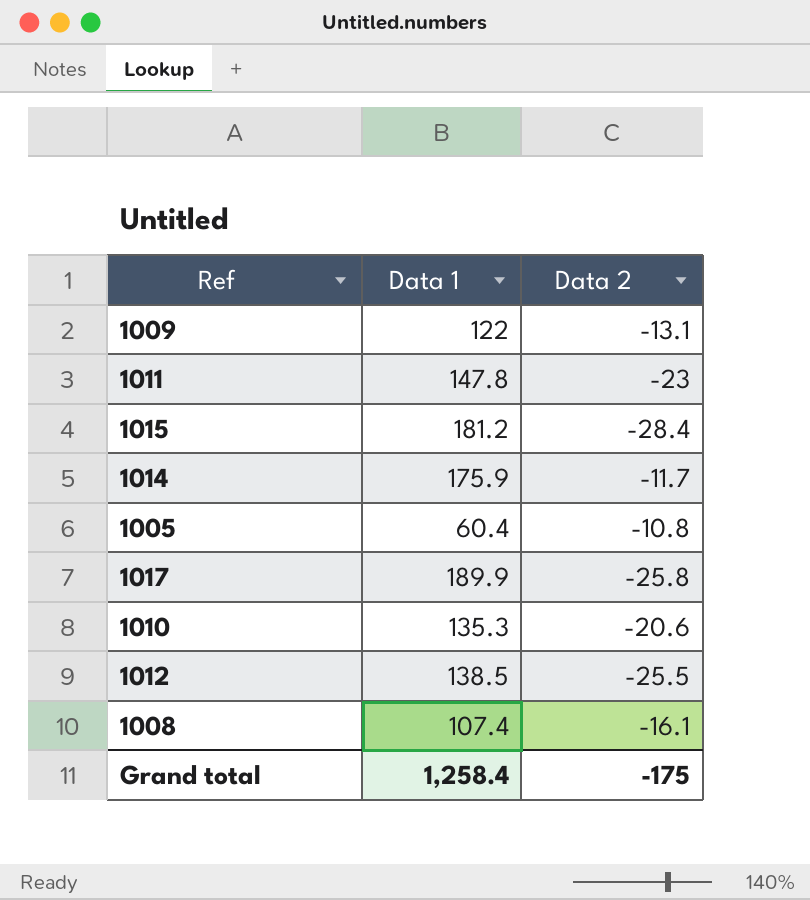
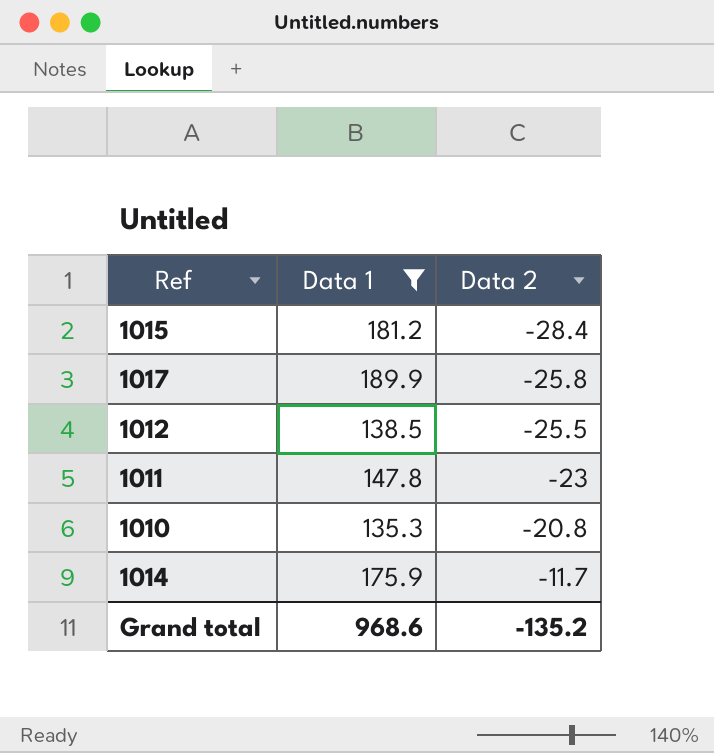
filter: none -> Data 1 >= 135.3
row order: none -> Data 2 ascending
1010 | Data 2: -20.6 -> -20.8
Grand total | Data 1: 1,258.4 -> 968.6
Grand total | Data 2: -175 -> -135.2

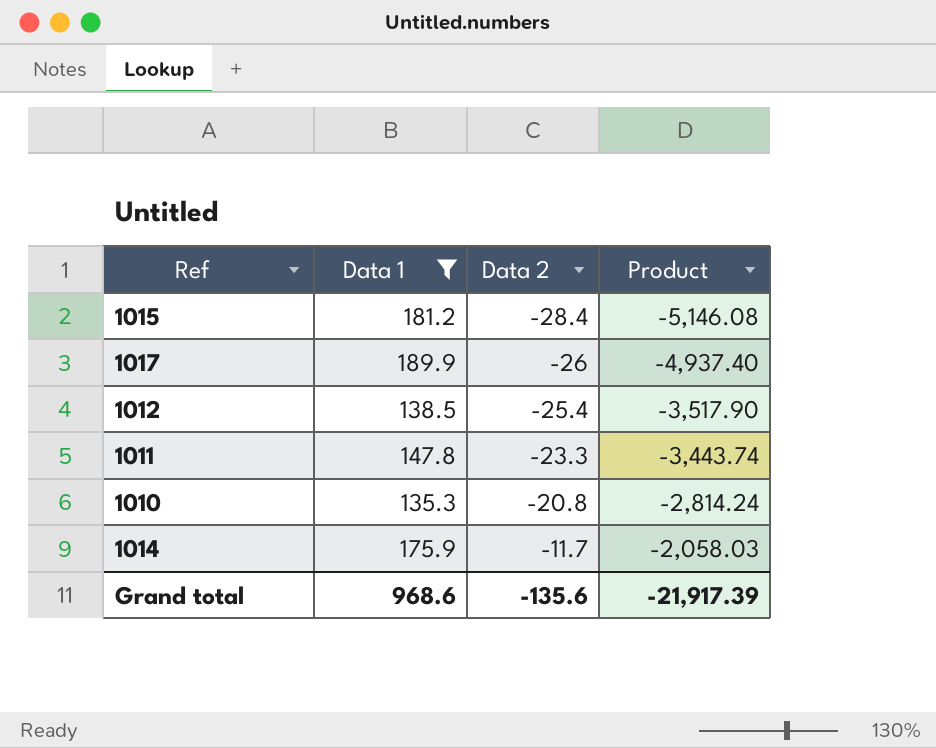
column Product | formula: none -> [Data 1] * [Data 2]
1017 | Data 2: -25.8 -> -26
1012 | Data 2: -25.5 -> -25.4
1011 | Data 2: -23 -> -23.3
Grand total | Data 2: -135.2 -> -135.6

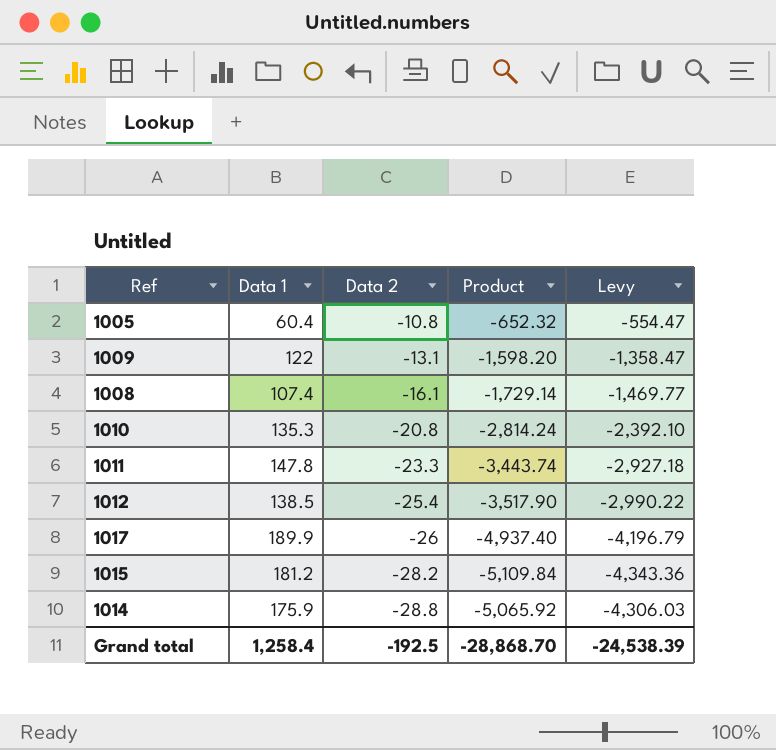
filter: Data 1 >= 135.3 -> none
row order: Data 2 ascending -> Data 2 descending
column Levy | formula: none -> [Product] * 0.85
1015 | Data 2: -28.4 -> -28.2
1015 | Product: -5,146.08 -> -5,109.84
1014 | Data 2: -11.7 -> -28.8
1014 | Product: -2,058.03 -> -5,065.92
Grand total | Data 1: 968.6 -> 1,258.4
Grand total | Data 2: -135.6 -> -192.5
Grand total | Product: -21,917.39 -> -28,868.70

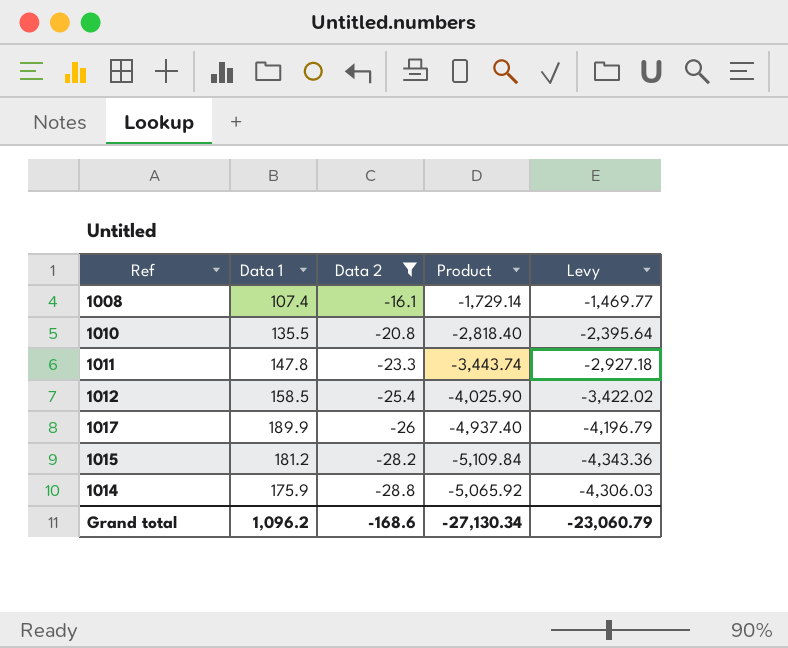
filter: none -> Data 2 <= -16.1
1010 | Data 1: 135.3 -> 135.5
1010 | Product: -2,814.24 -> -2,818.40
1010 | Levy: -2,392.10 -> -2,395.64
1012 | Data 1: 138.5 -> 158.5
1012 | Product: -3,517.90 -> -4,025.90
1012 | Levy: -2,990.22 -> -3,422.02
Grand total | Data 1: 1,258.4 -> 1,096.2
Grand total | Data 2: -192.5 -> -168.6
Grand total | Product: -28,868.70 -> -27,130.34
Grand total | Levy: -24,538.39 -> -23,060.79

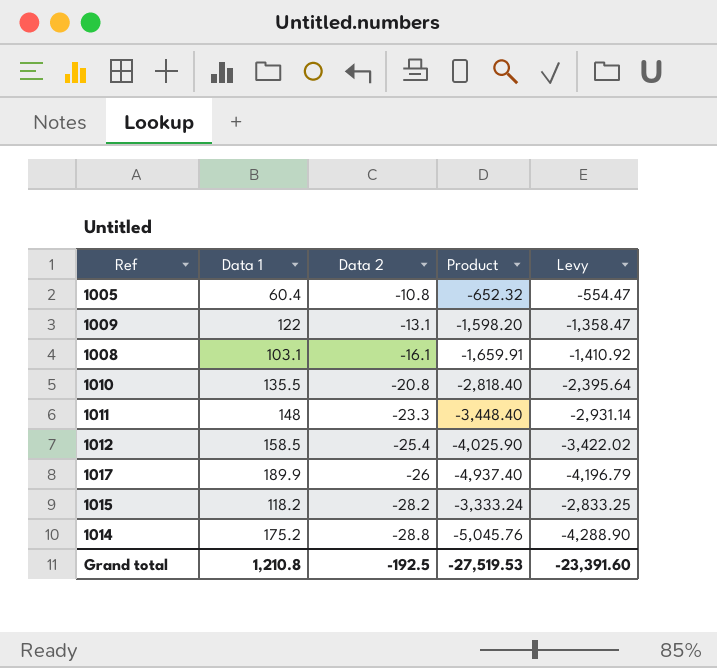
filter: Data 2 <= -16.1 -> none
1008 | Data 1: 107.4 -> 103.1
1008 | Product: -1,729.14 -> -1,659.91
1008 | Levy: -1,469.77 -> -1,410.92
1011 | Data 1: 147.8 -> 148
1011 | Product: -3,443.74 -> -3,448.40
1011 | Levy: -2,927.18 -> -2,931.14
1015 | Data 1: 181.2 -> 118.2
1015 | Product: -5,109.84 -> -3,333.24
1015 | Levy: -4,343.36 -> -2,833.25
1014 | Data 1: 175.9 -> 175.2
1014 | Product: -5,065.92 -> -5,045.76
1014 | Levy: -4,306.03 -> -4,288.90
Grand total | Data 1: 1,096.2 -> 1,210.8
Grand total | Data 2: -168.6 -> -192.5
Grand total | Product: -27,130.34 -> -27,519.53
Grand total | Levy: -23,060.79 -> -23,391.60

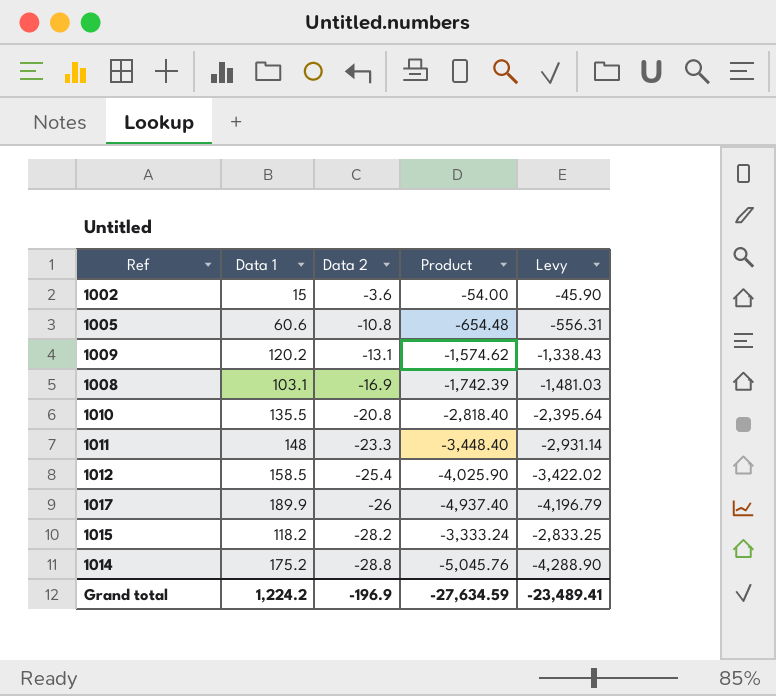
row 1002: none -> 15 | -3.6 | -54.00 | -45.90
1005 | Data 1: 60.4 -> 60.6
1005 | Product: -652.32 -> -654.48
1005 | Levy: -554.47 -> -556.31
1009 | Data 1: 122 -> 120.2
1009 | Product: -1,598.20 -> -1,574.62
1009 | Levy: -1,358.47 -> -1,338.43
1008 | Data 2: -16.1 -> -16.9
1008 | Product: -1,659.91 -> -1,742.39
1008 | Levy: -1,410.92 -> -1,481.03
Grand total | Data 1: 1,210.8 -> 1,224.2
Grand total | Data 2: -192.5 -> -196.9
Grand total | Product: -27,519.53 -> -27,634.59
Grand total | Levy: -23,391.60 -> -23,489.41

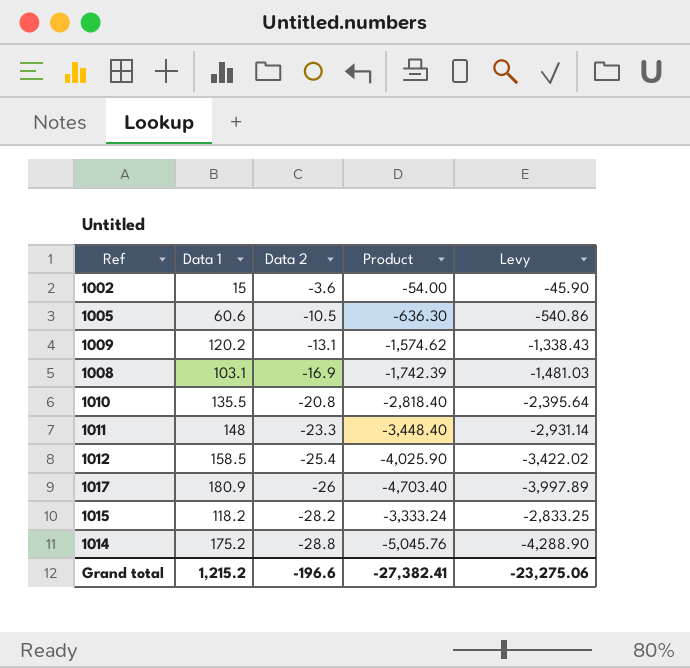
1005 | Data 2: -10.8 -> -10.5
1005 | Product: -654.48 -> -636.30
1005 | Levy: -556.31 -> -540.86
1017 | Data 1: 189.9 -> 180.9
1017 | Product: -4,937.40 -> -4,703.40
1017 | Levy: -4,196.79 -> -3,997.89
Grand total | Data 1: 1,224.2 -> 1,215.2
Grand total | Data 2: -196.9 -> -196.6
Grand total | Product: -27,634.59 -> -27,382.41
Grand total | Levy: -23,489.41 -> -23,275.06

